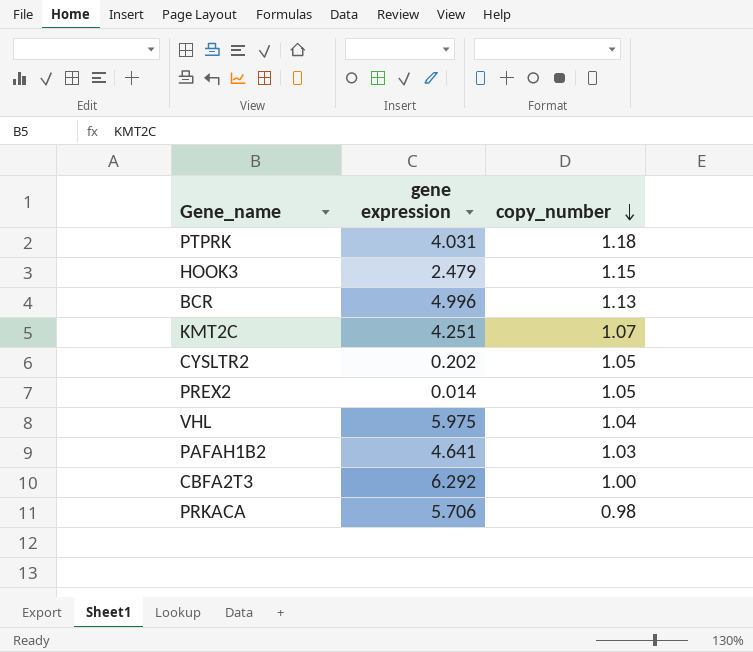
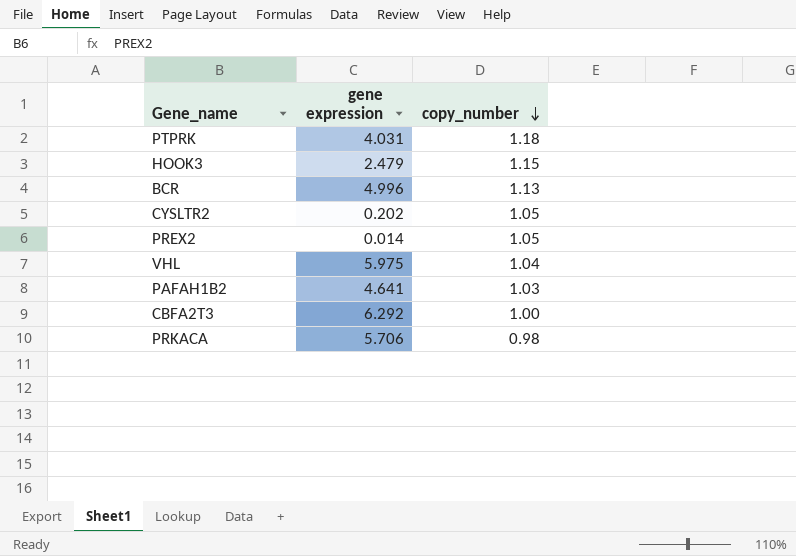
row KMT2C: 4.251 | 1.07 -> none

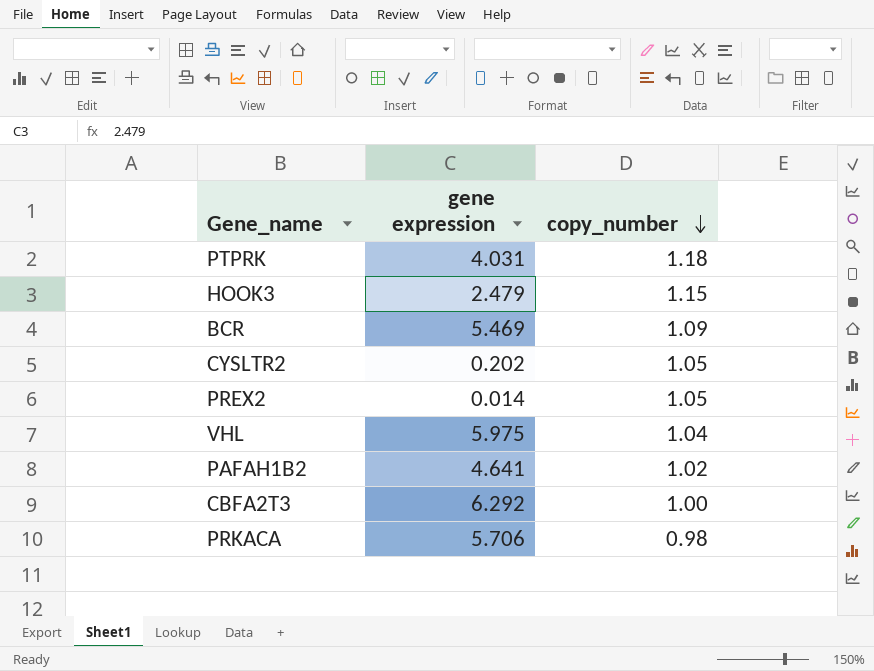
BCR | gene expression: 4.996 -> 5.469
BCR | copy_number: 1.13 -> 1.09
PAFAH1B2 | copy_number: 1.03 -> 1.02

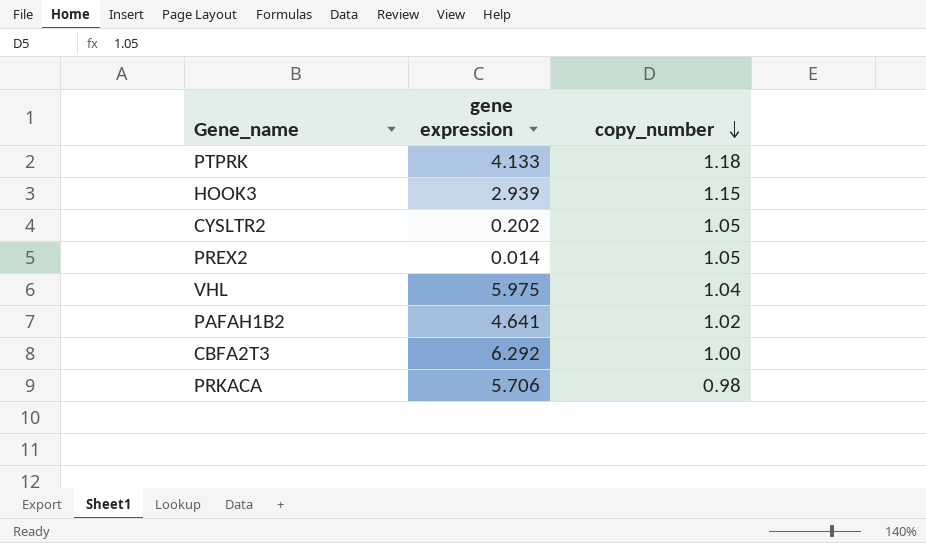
row BCR: 5.469 | 1.09 -> none
PTPRK | gene expression: 4.031 -> 4.133
HOOK3 | gene expression: 2.479 -> 2.939

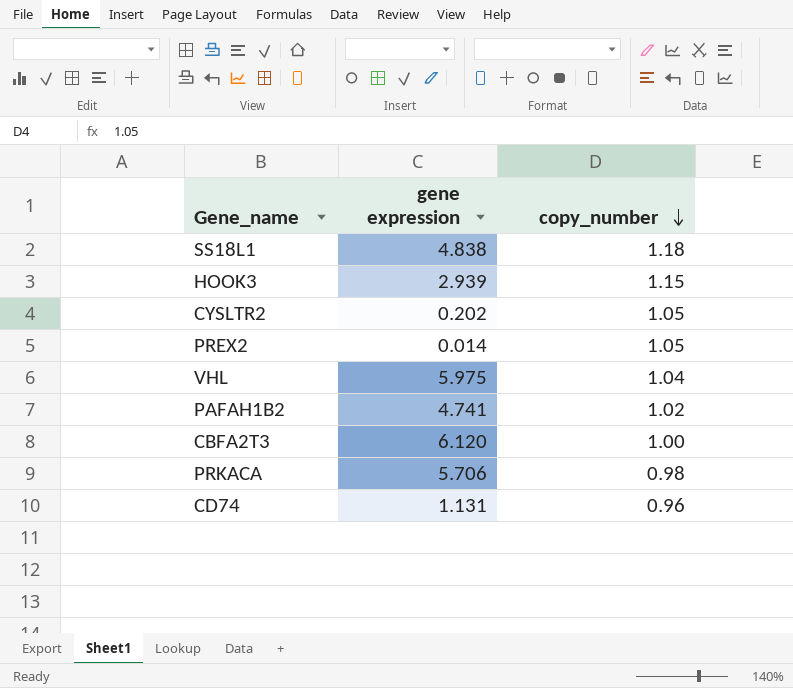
row PTPRK: 4.133 | 1.18 -> none
row SS18L1: none -> 4.838 | 1.18
PAFAH1B2 | gene expression: 4.641 -> 4.741
CBFA2T3 | gene expression: 6.292 -> 6.120
row CD74: none -> 1.131 | 0.96

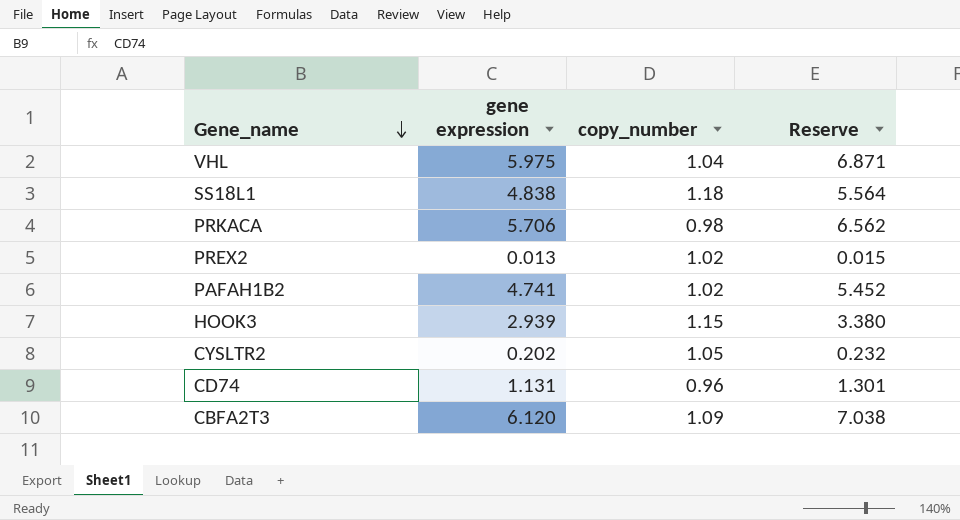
row order: copy_number descending -> Gene_name descending
column Reserve | formula: none -> [gene expression] * 1.15
PREX2 | gene expression: 0.014 -> 0.013
PREX2 | copy_number: 1.05 -> 1.02
CBFA2T3 | copy_number: 1.00 -> 1.09

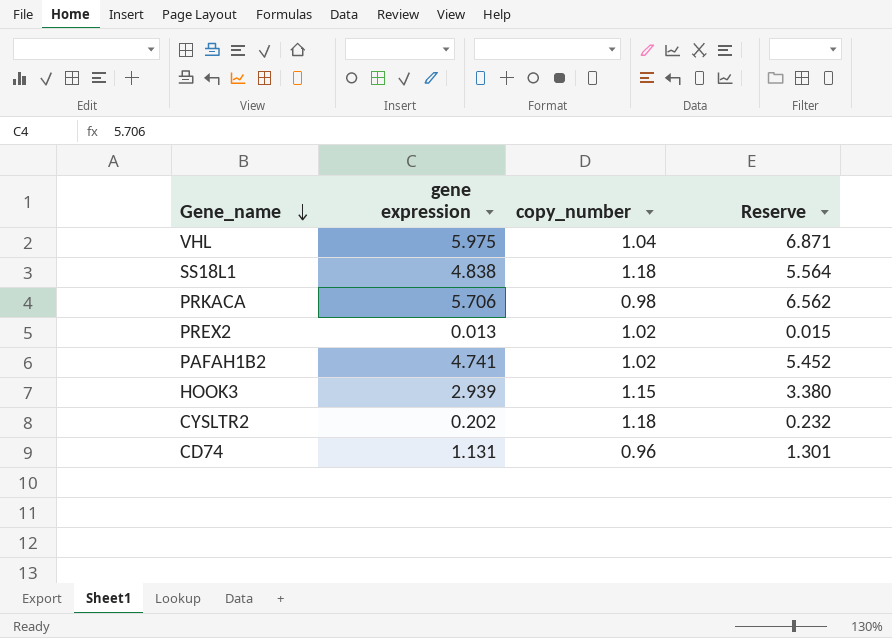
row CBFA2T3: 6.120 | 1.09 | 7.038 -> none
CYSLTR2 | copy_number: 1.05 -> 1.18

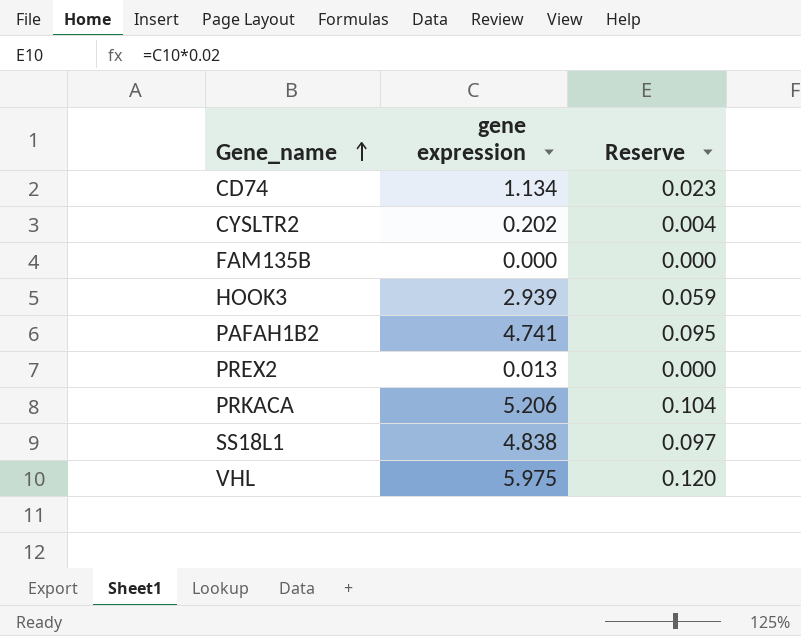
row order: Gene_name descending -> Gene_name ascending
column copy_number | position: 3 -> none
column Reserve | formula: [gene expression] * 1.15 -> [gene expression] * 0.02
CD74 | gene expression: 1.131 -> 1.134
row FAM135B: none -> 0.000 | 0.000
PRKACA | gene expression: 5.706 -> 5.206

